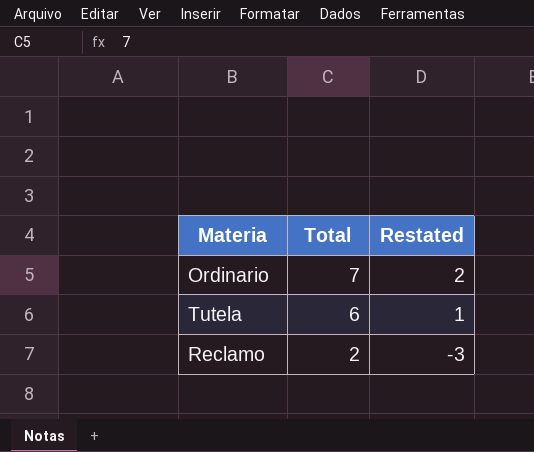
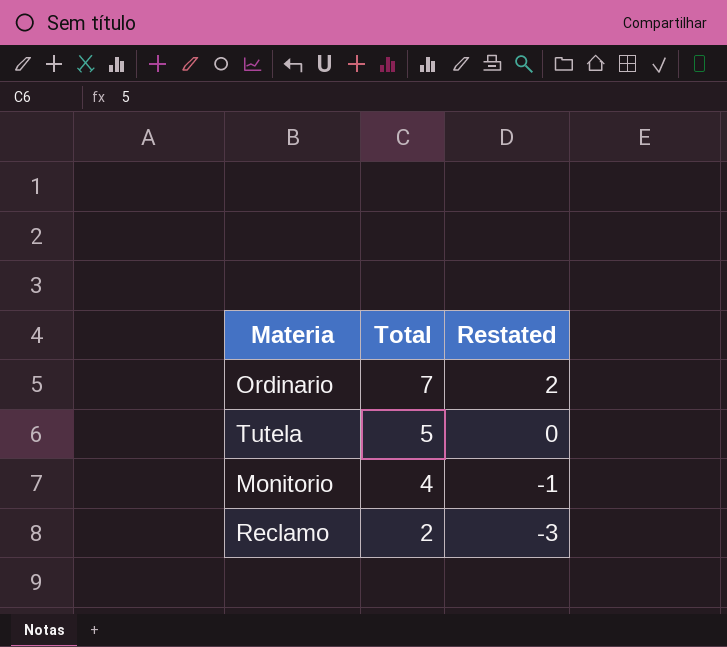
Tutela | Total: 6 -> 5
Tutela | Restated: 1 -> 0
row Monitorio: none -> 4 | -1

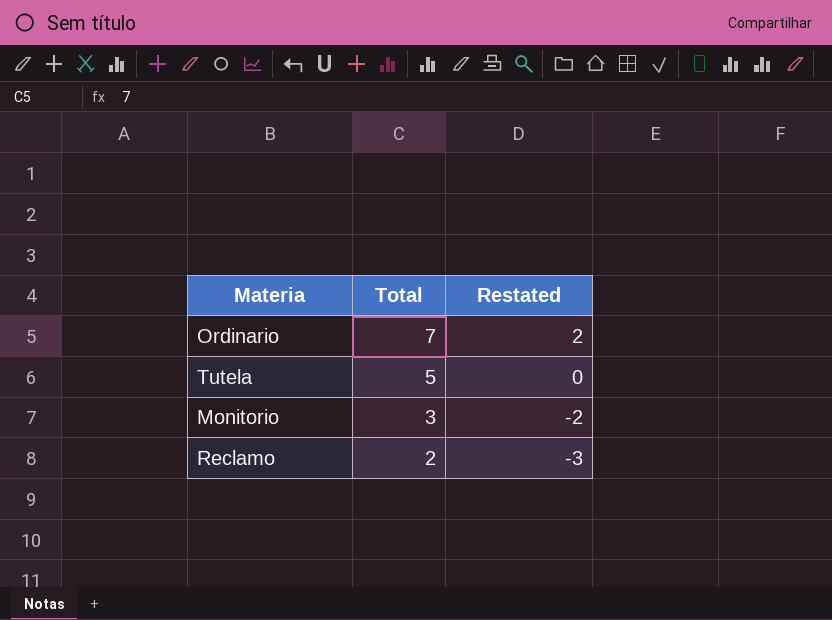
Monitorio | Total: 4 -> 3
Monitorio | Restated: -1 -> -2

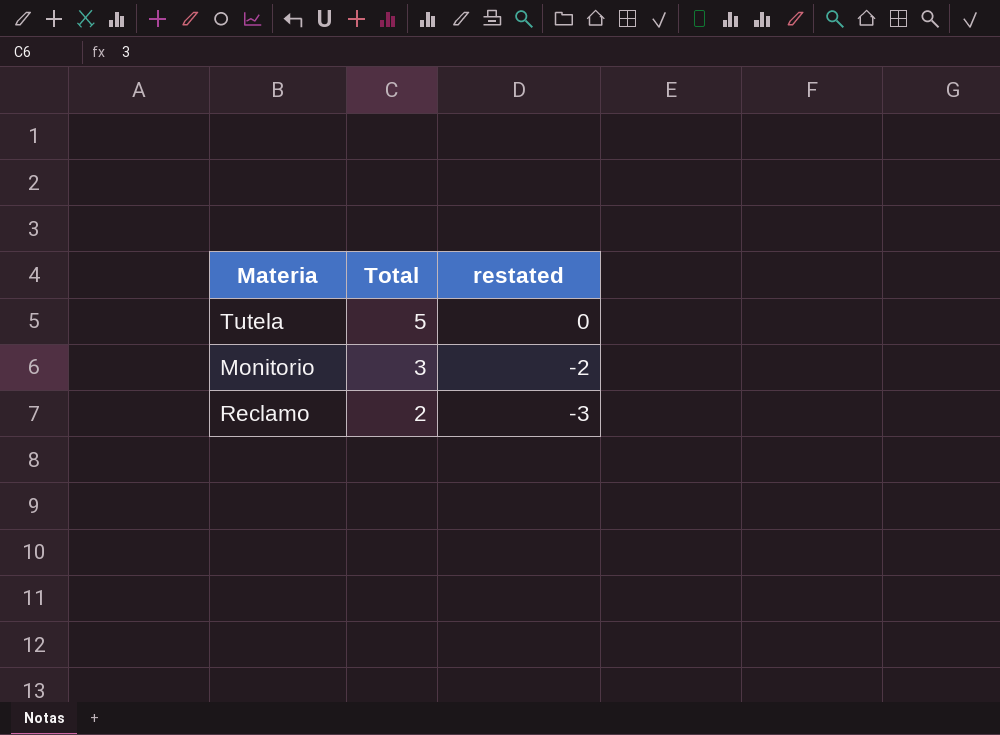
column name: Restated -> restated
row Ordinario: 7 | 2 -> none

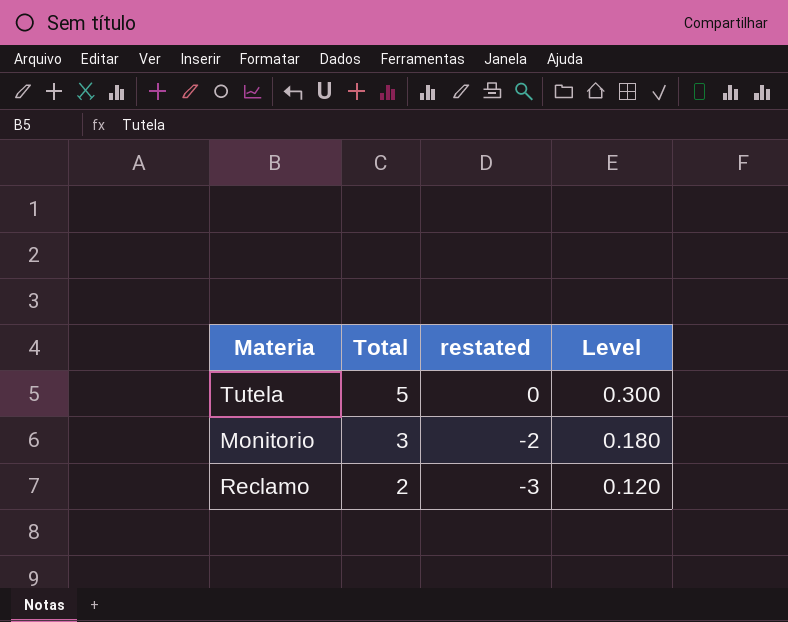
column Level | formula: none -> [Total] * 0.06

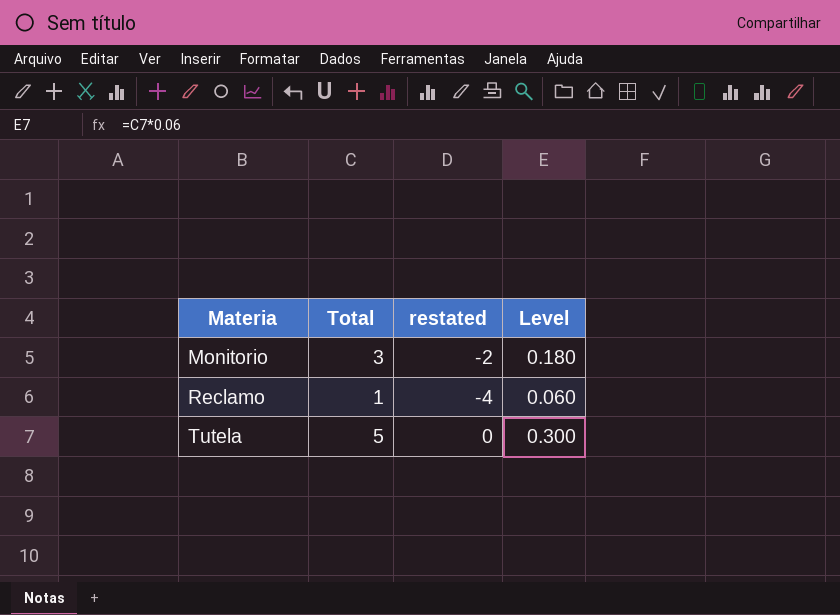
row order: Total descending -> Materia ascending
Reclamo | Total: 2 -> 1
Reclamo | restated: -3 -> -4
Reclamo | Level: 0.120 -> 0.060

